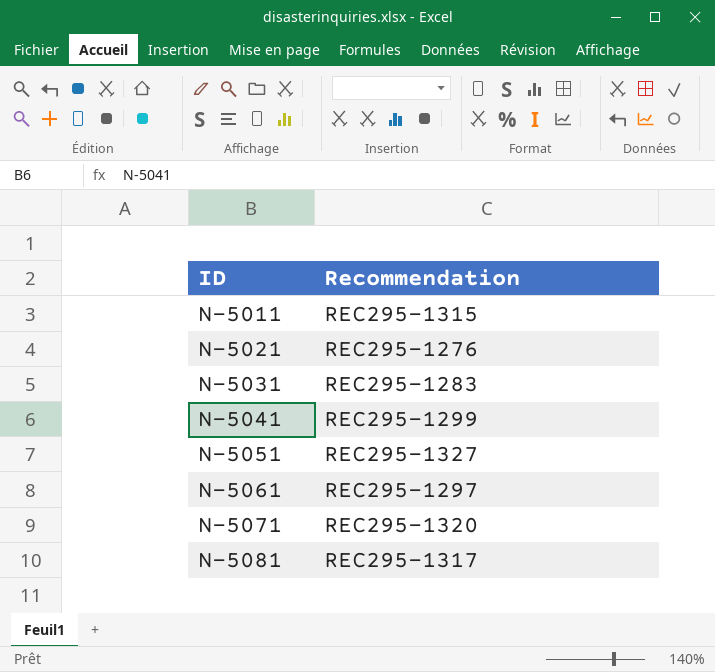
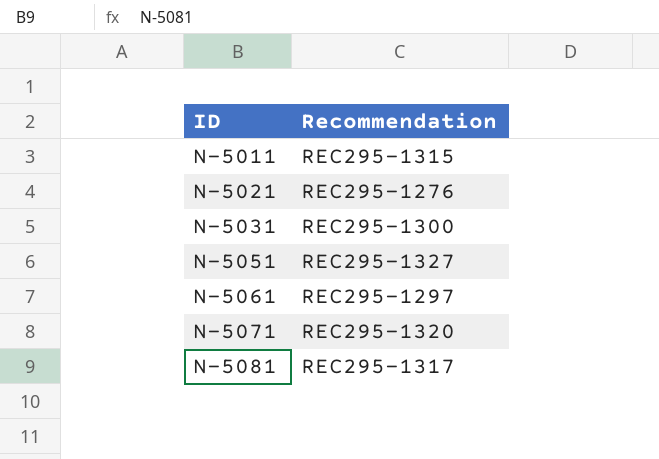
row N-5041: REC295-1299 -> none
N-5031 | Recommendation: REC295-1283 -> REC295-1300

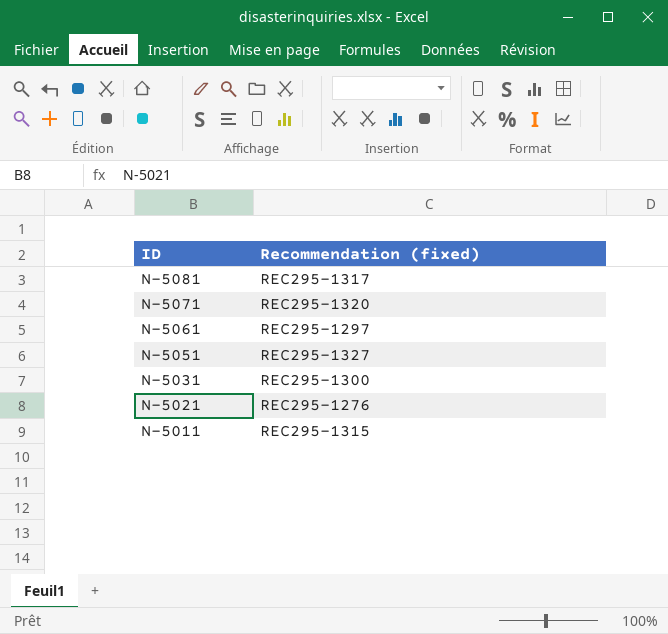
row order: ID ascending -> ID descending
column name: Recommendation -> Recommendation (fixed)

